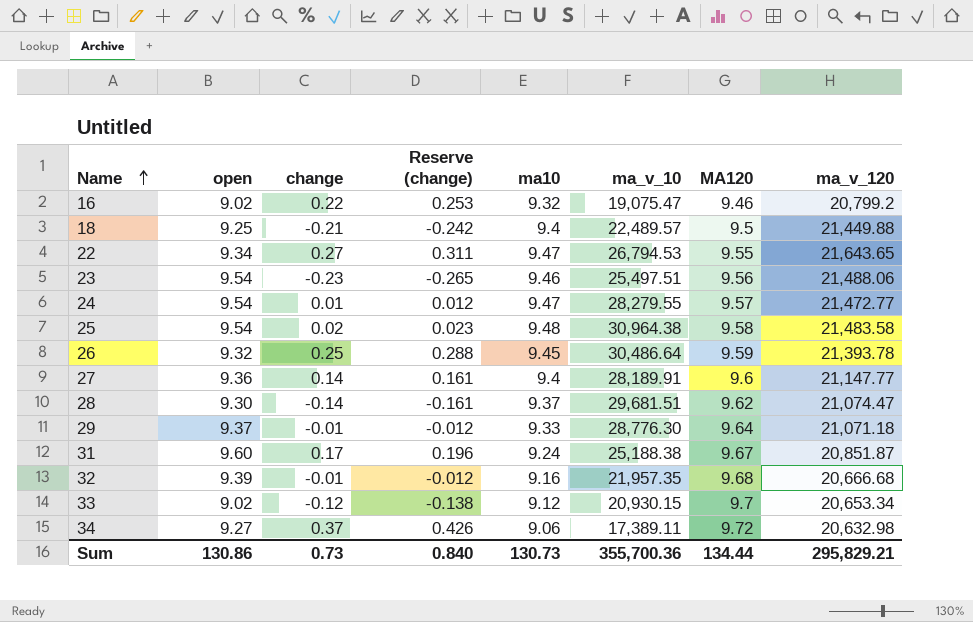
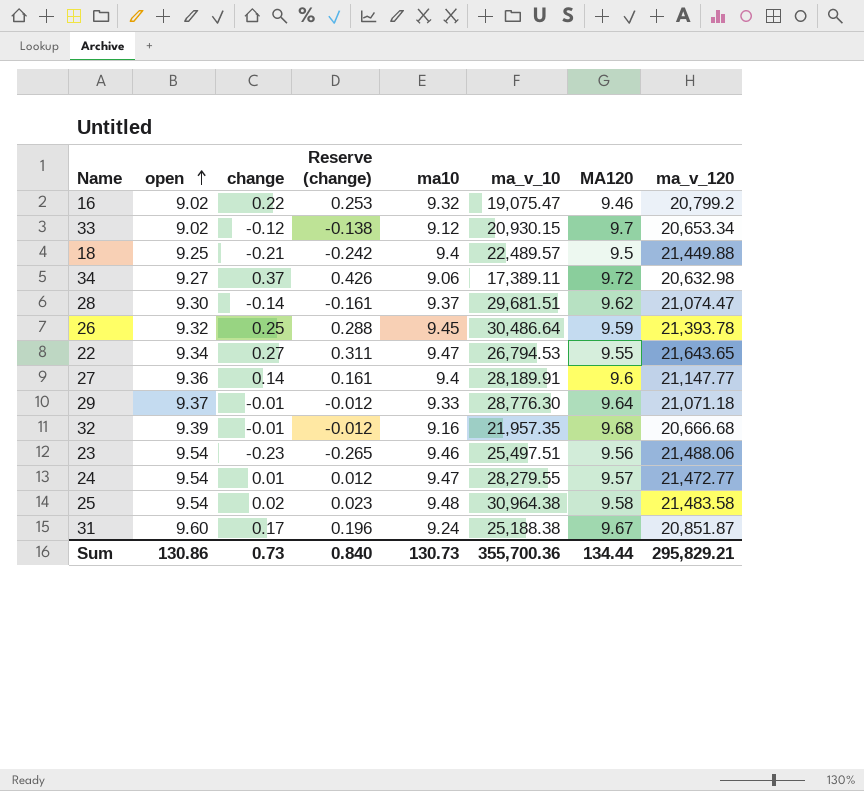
row order: Name ascending -> open ascending

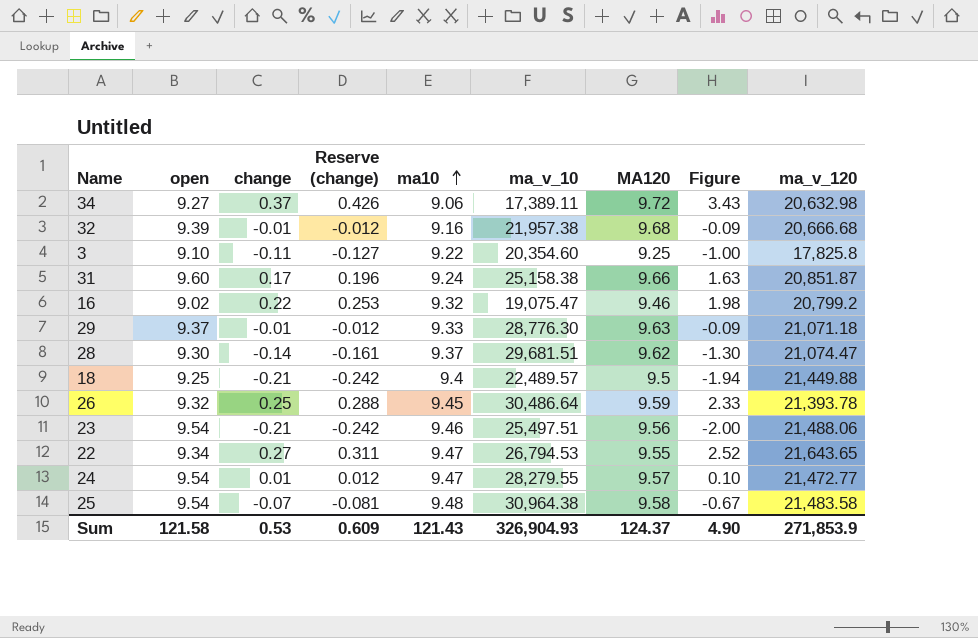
row order: open ascending -> ma10 ascending
column Figure | formula: none -> [open] * [change]
row 33: 9.02 | -0.12 | -0.138 | 9.12 | 20,930.15 | 9.7 | 20,653.34 -> none
row 27: 9.36 | 0.14 | 0.161 | 9.4 | 28,189.91 | 9.6 | 21,147.77 -> none
32 | ma_v_10: 21,957.35 -> 21,957.38
row 3: none -> 9.10 | -0.11 | -0.127 | 9.22 | 20,354.60 | 9.25 | -1.00 | 17,825.8
31 | ma_v_10: 25,188.38 -> 25,158.38
31 | MA120: 9.67 -> 9.66
29 | MA120: 9.64 -> 9.63
23 | change: -0.23 -> -0.21
23 | Reserve (change): -0.265 -> -0.242
25 | change: 0.02 -> -0.07
25 | Reserve (change): 0.023 -> -0.081
Sum | open: 130.86 -> 121.58
Sum | change: 0.73 -> 0.53
Sum | Reserve (change): 0.840 -> 0.609
Sum | ma10: 130.73 -> 121.43
Sum | ma_v_10: 355,700.36 -> 326,904.93
Sum | MA120: 134.44 -> 124.37
Sum | ma_v_120: 295,829.21 -> 271,853.9

